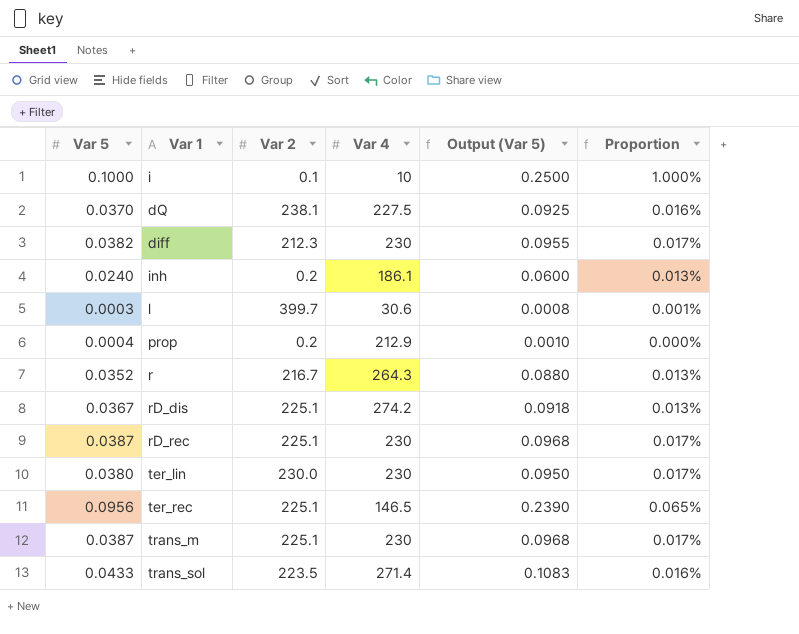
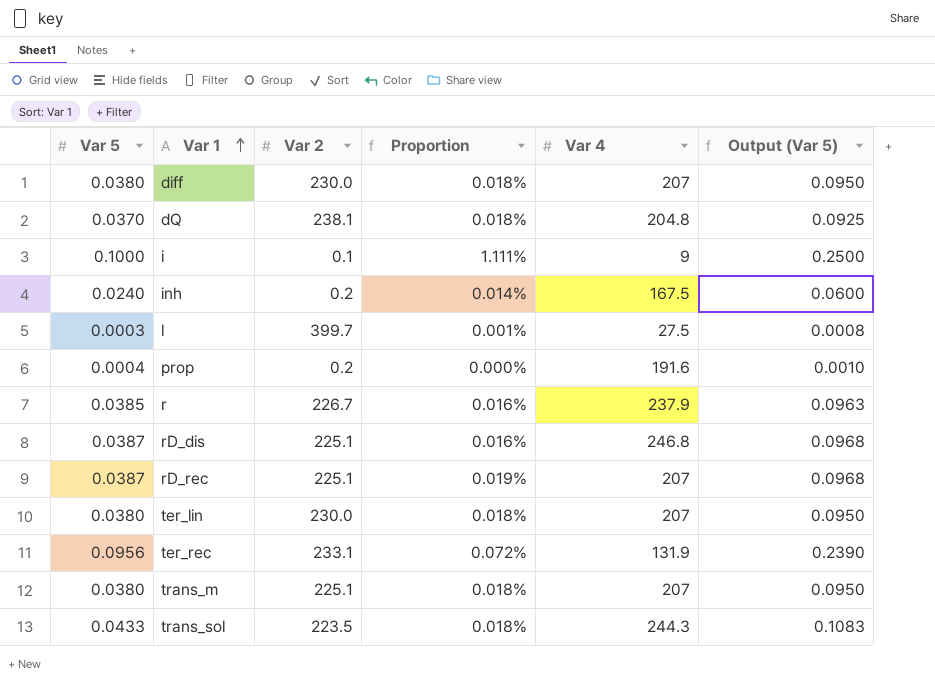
row order: none -> Var 1 ascending
column Proportion | position: 6 -> 4
diff | Var 5: 0.0382 -> 0.0380
diff | Var 2: 212.3 -> 230.0
diff | Proportion: 0.017% -> 0.018%
diff | Var 4: 230 -> 207
diff | Output (Var 5): 0.0955 -> 0.0950
dQ | Proportion: 0.016% -> 0.018%
dQ | Var 4: 227.5 -> 204.8
i | Proportion: 1.000% -> 1.111%
i | Var 4: 10 -> 9
inh | Proportion: 0.013% -> 0.014%
inh | Var 4: 186.1 -> 167.5
l | Var 4: 30.6 -> 27.5
prop | Var 4: 212.9 -> 191.6
r | Var 5: 0.0352 -> 0.0385
r | Var 2: 216.7 -> 226.7
r | Proportion: 0.013% -> 0.016%
r | Var 4: 264.3 -> 237.9
r | Output (Var 5): 0.0880 -> 0.0963
rD_dis | Var 5: 0.0367 -> 0.0387
rD_dis | Proportion: 0.013% -> 0.016%
rD_dis | Var 4: 274.2 -> 246.8
rD_dis | Output (Var 5): 0.0918 -> 0.0968
rD_rec | Proportion: 0.017% -> 0.019%
rD_rec | Var 4: 230 -> 207
ter_lin | Proportion: 0.017% -> 0.018%
ter_lin | Var 4: 230 -> 207
ter_rec | Var 2: 225.1 -> 233.1
ter_rec | Proportion: 0.065% -> 0.072%
ter_rec | Var 4: 146.5 -> 131.9
trans_m | Var 5: 0.0387 -> 0.0380
trans_m | Proportion: 0.017% -> 0.018%
trans_m | Var 4: 230 -> 207
trans_m | Output (Var 5): 0.0968 -> 0.0950
trans_sol | Proportion: 0.016% -> 0.018%
trans_sol | Var 4: 271.4 -> 244.3

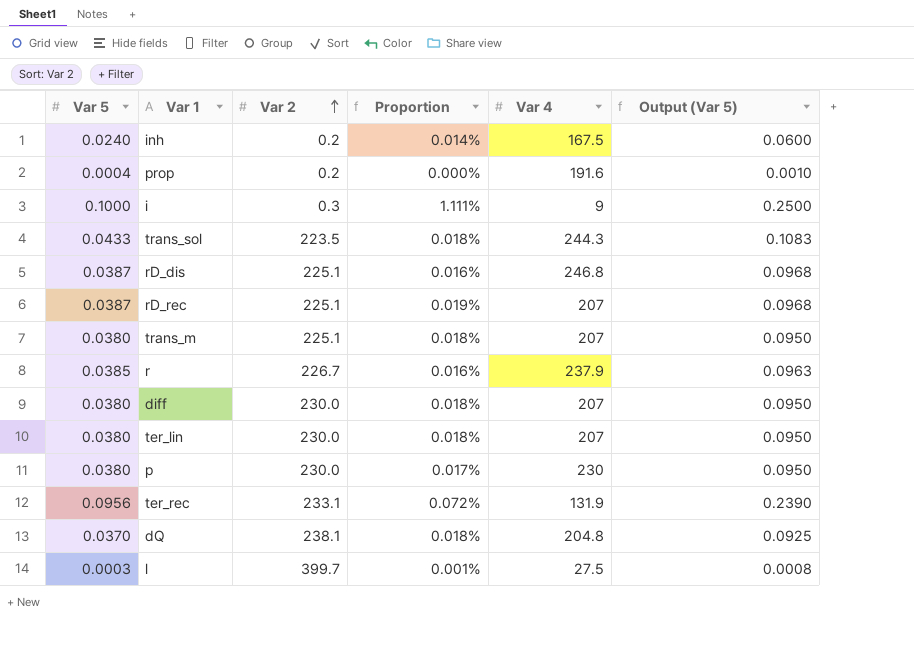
row order: Var 1 ascending -> Var 2 ascending
i | Var 2: 0.1 -> 0.3
row p: none -> 0.0380 | 230.0 | 0.017% | 230 | 0.0950

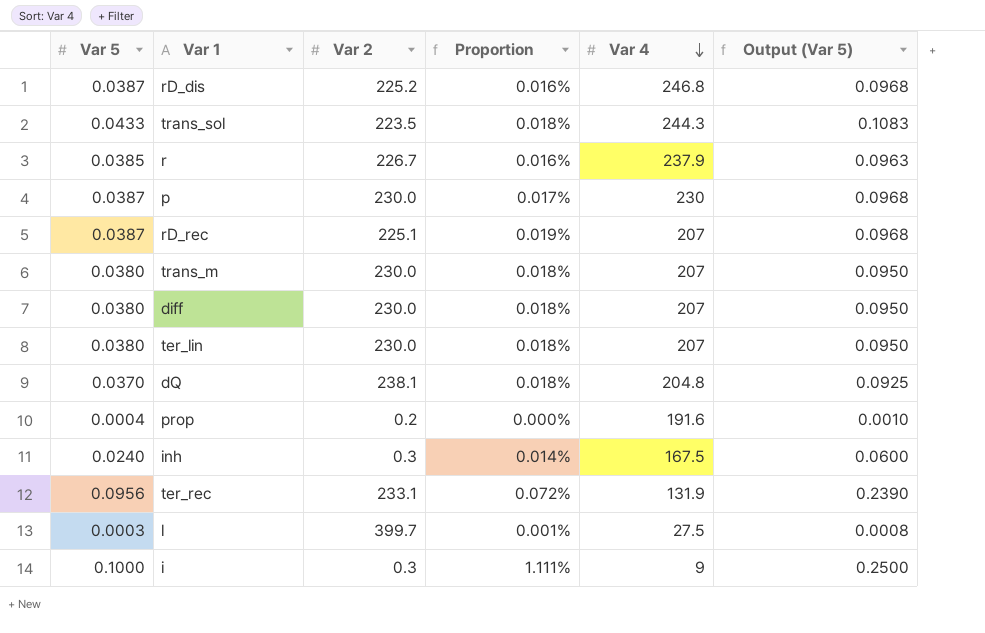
row order: Var 2 ascending -> Var 4 descending
rD_dis | Var 2: 225.1 -> 225.2
p | Var 5: 0.0380 -> 0.0387
p | Output (Var 5): 0.0950 -> 0.0968
trans_m | Var 2: 225.1 -> 230.0
inh | Var 2: 0.2 -> 0.3

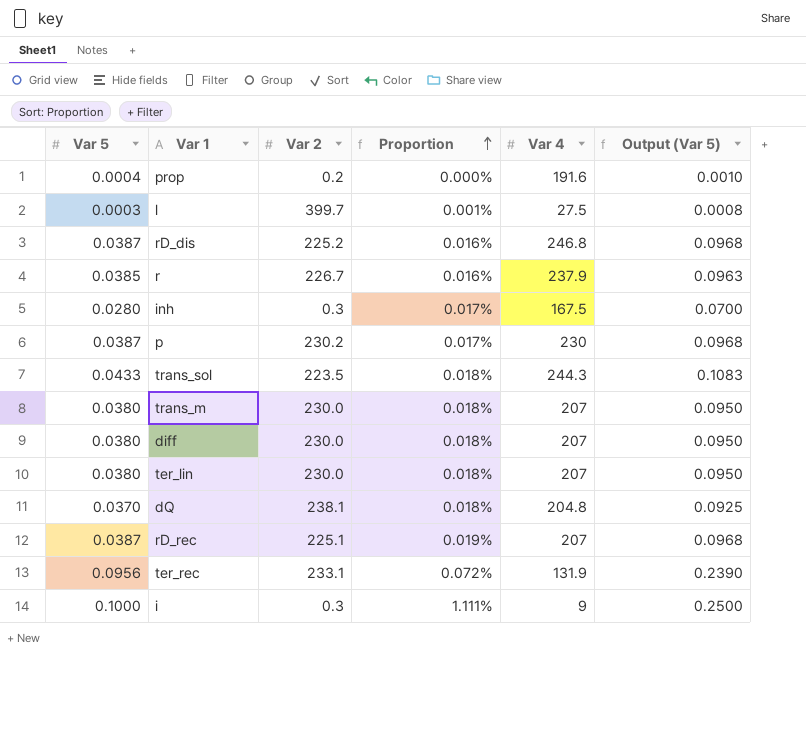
row order: Var 4 descending -> Proportion ascending
inh | Var 5: 0.0240 -> 0.0280
inh | Proportion: 0.014% -> 0.017%
inh | Output (Var 5): 0.0600 -> 0.0700
p | Var 2: 230.0 -> 230.2

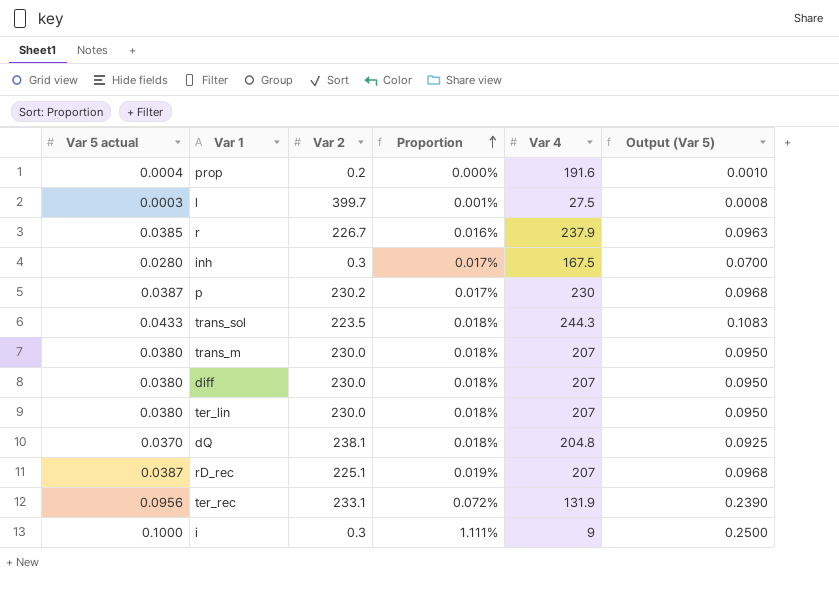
column name: Var 5 -> Var 5 actual
row rD_dis: 0.0387 | 225.2 | 0.016% | 246.8 | 0.0968 -> none

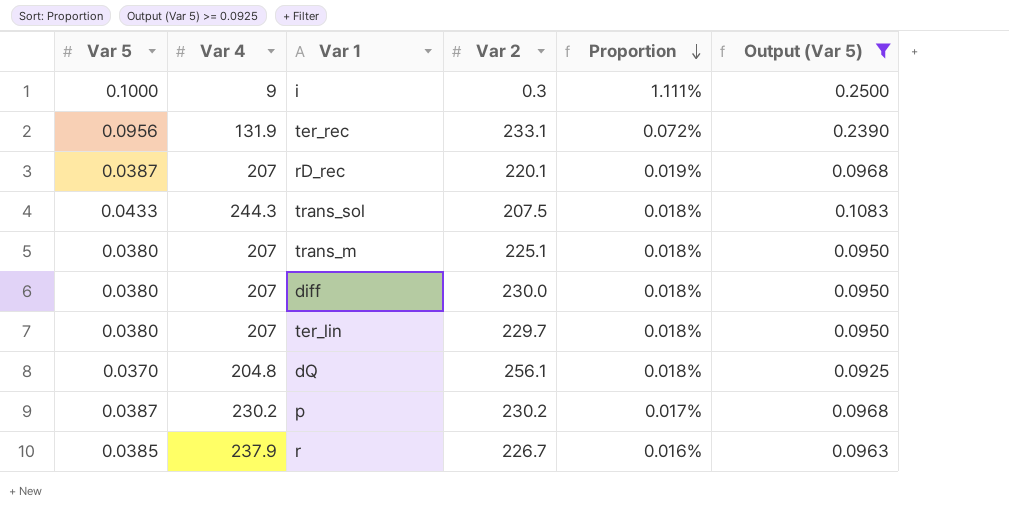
filter: none -> Output (Var 5) >= 0.0925
row order: Proportion ascending -> Proportion descending
column name: Var 5 actual -> Var 5
column Var 4 | position: 5 -> 2
rD_rec | Var 2: 225.1 -> 220.1
trans_sol | Var 2: 223.5 -> 207.5
trans_m | Var 2: 230.0 -> 225.1
ter_lin | Var 2: 230.0 -> 229.7
dQ | Var 2: 238.1 -> 256.1
p | Var 4: 230 -> 230.2

